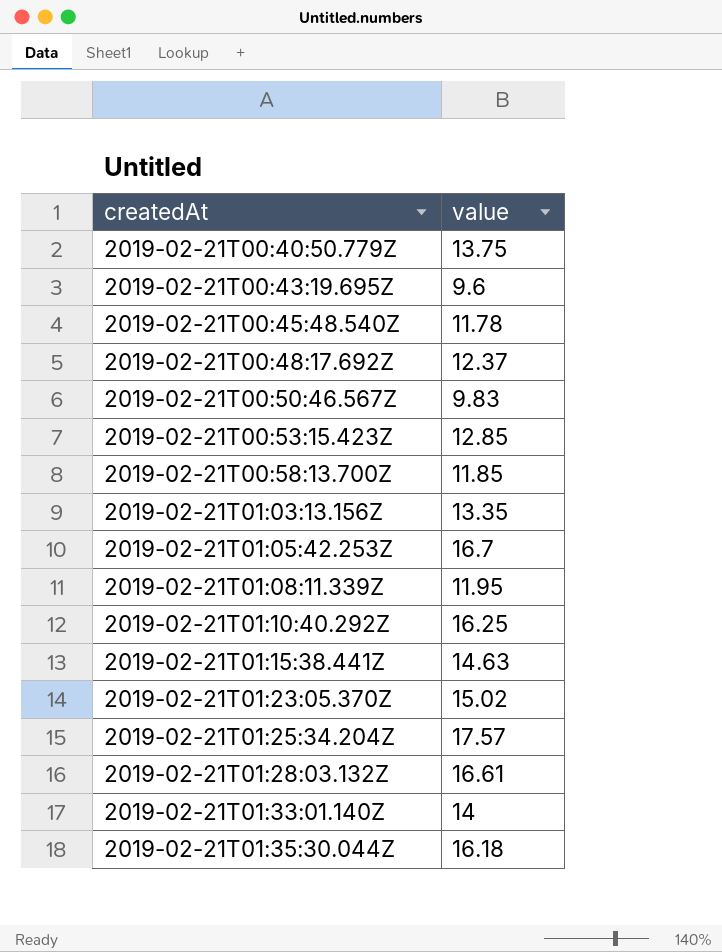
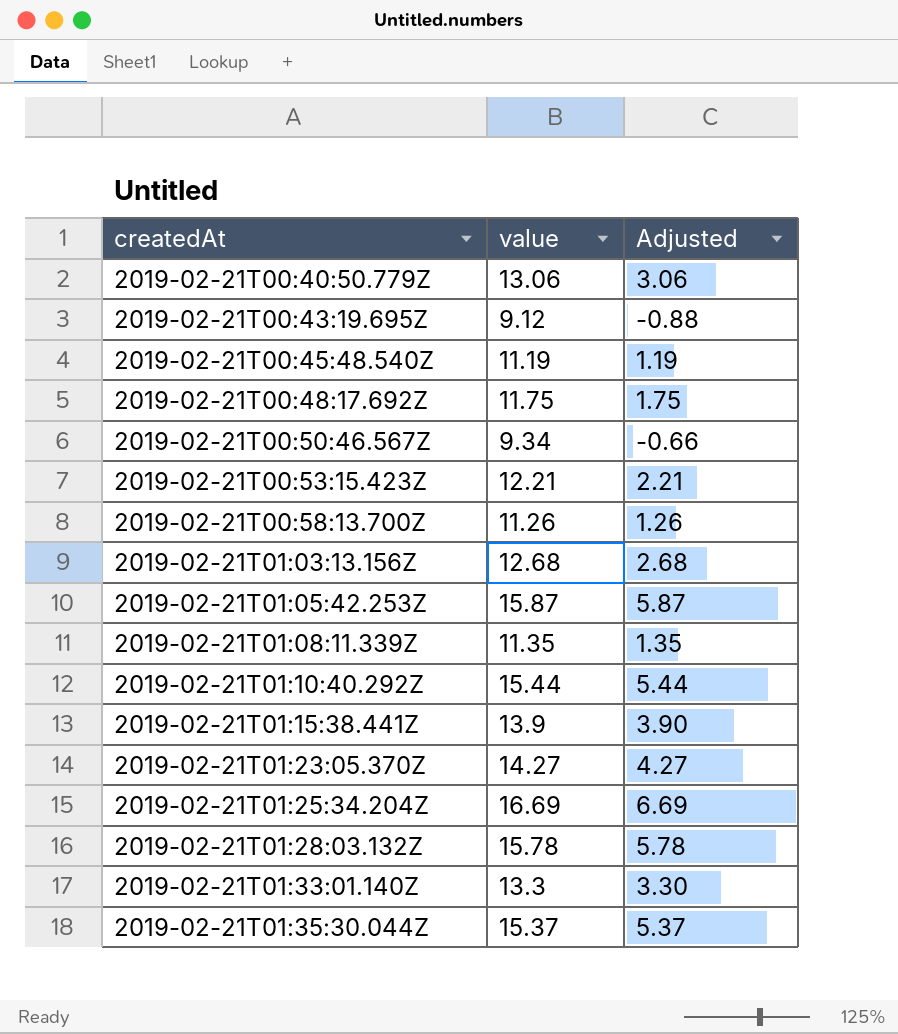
column Adjusted | formula: none -> [value] - 10
2019-02-21T00:40:50.779Z | value: 13.75 -> 13.06
2019-02-21T00:43:19.695Z | value: 9.6 -> 9.12
2019-02-21T00:45:48.540Z | value: 11.78 -> 11.19
2019-02-21T00:48:17.692Z | value: 12.37 -> 11.75
2019-02-21T00:50:46.567Z | value: 9.83 -> 9.34
2019-02-21T00:53:15.423Z | value: 12.85 -> 12.21
2019-02-21T00:58:13.700Z | value: 11.85 -> 11.26
2019-02-21T01:03:13.156Z | value: 13.35 -> 12.68
2019-02-21T01:05:42.253Z | value: 16.7 -> 15.87
2019-02-21T01:08:11.339Z | value: 11.95 -> 11.35
2019-02-21T01:10:40.292Z | value: 16.25 -> 15.44
2019-02-21T01:15:38.441Z | value: 14.63 -> 13.9
2019-02-21T01:23:05.370Z | value: 15.02 -> 14.27
2019-02-21T01:25:34.204Z | value: 17.57 -> 16.69
2019-02-21T01:28:03.132Z | value: 16.61 -> 15.78
2019-02-21T01:33:01.140Z | value: 14 -> 13.3
2019-02-21T01:35:30.044Z | value: 16.18 -> 15.37

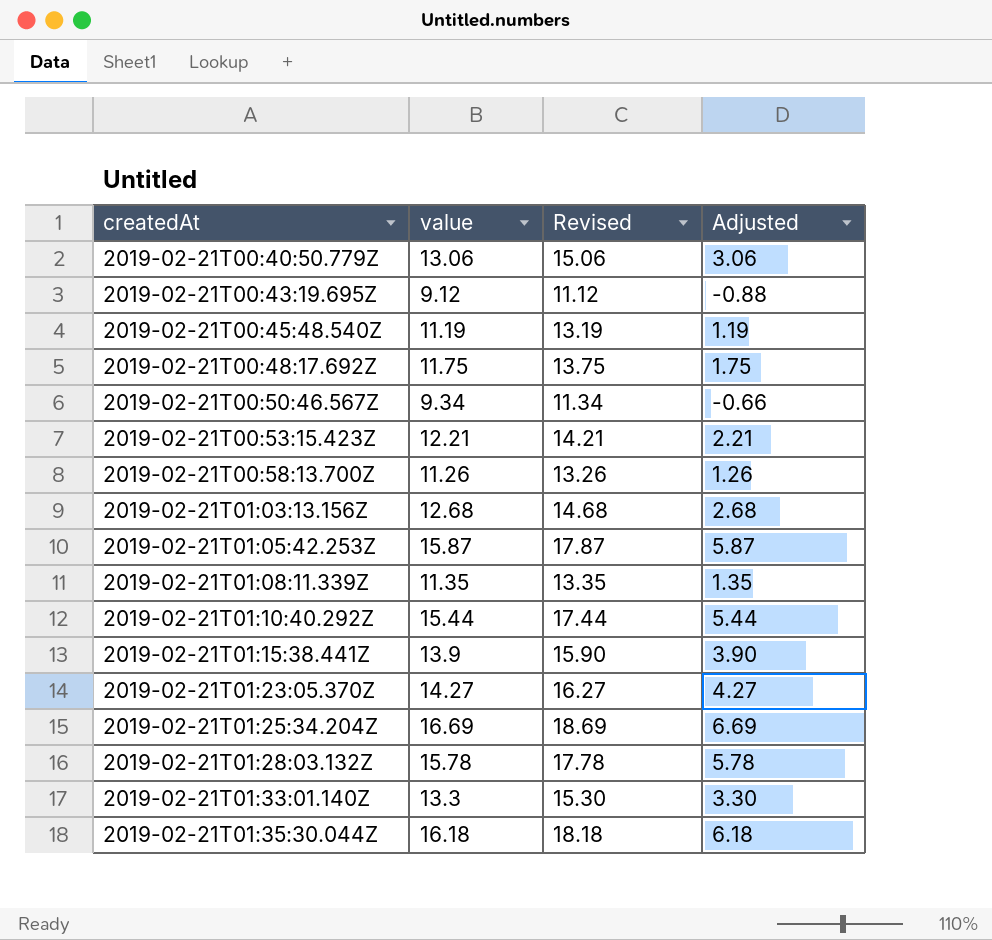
column Revised | formula: none -> [value] + 2
2019-02-21T01:35:30.044Z | value: 15.37 -> 16.18
2019-02-21T01:35:30.044Z | Adjusted: 5.37 -> 6.18

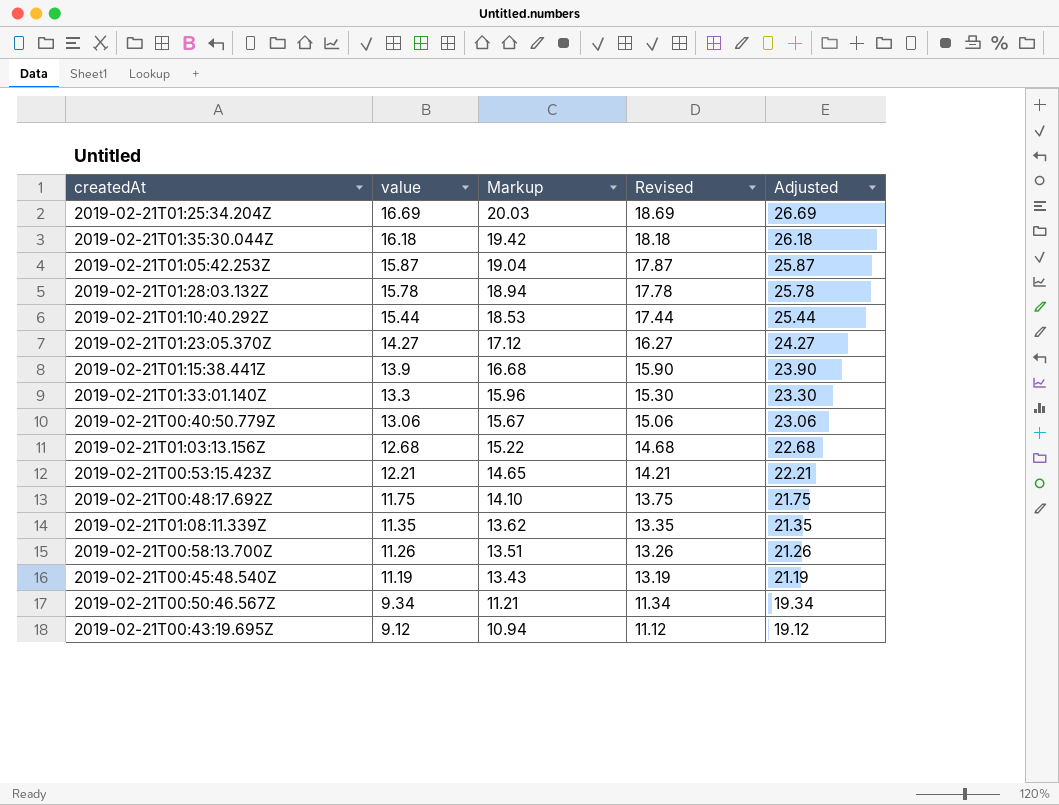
row order: createdAt ascending -> value descending
column Markup | formula: none -> [value] * 1.2
column Adjusted | formula: [value] - 10 -> [value] + 10

